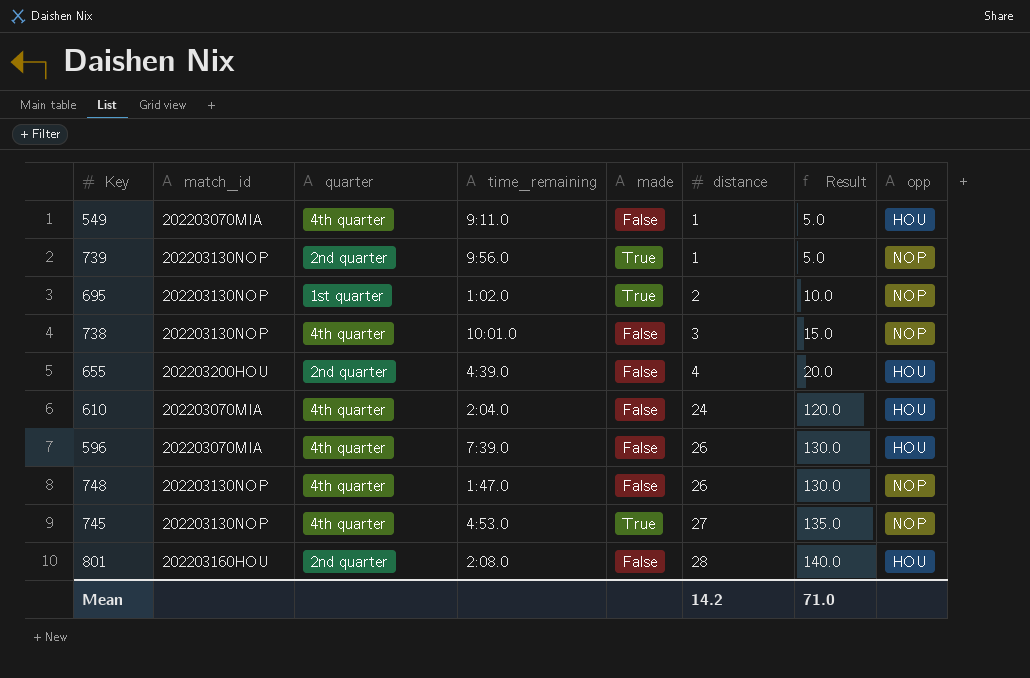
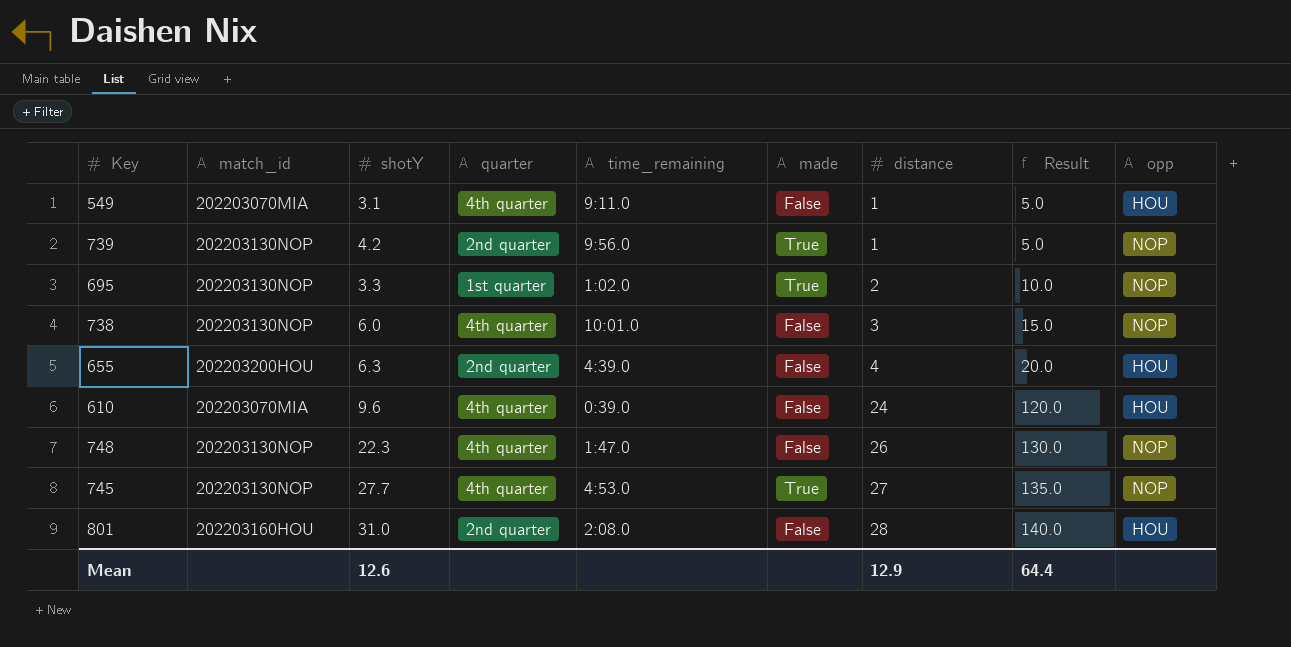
column shotY | position: none -> 3
row 596: 202203070MIA | 4th quarter | 7:39.0 | False | 26 | 130.0 | HOU -> none
610 | time_remaining: 2:04.0 -> 0:39.0
Mean | distance: 14.2 -> 12.9
Mean | Result: 71.0 -> 64.4

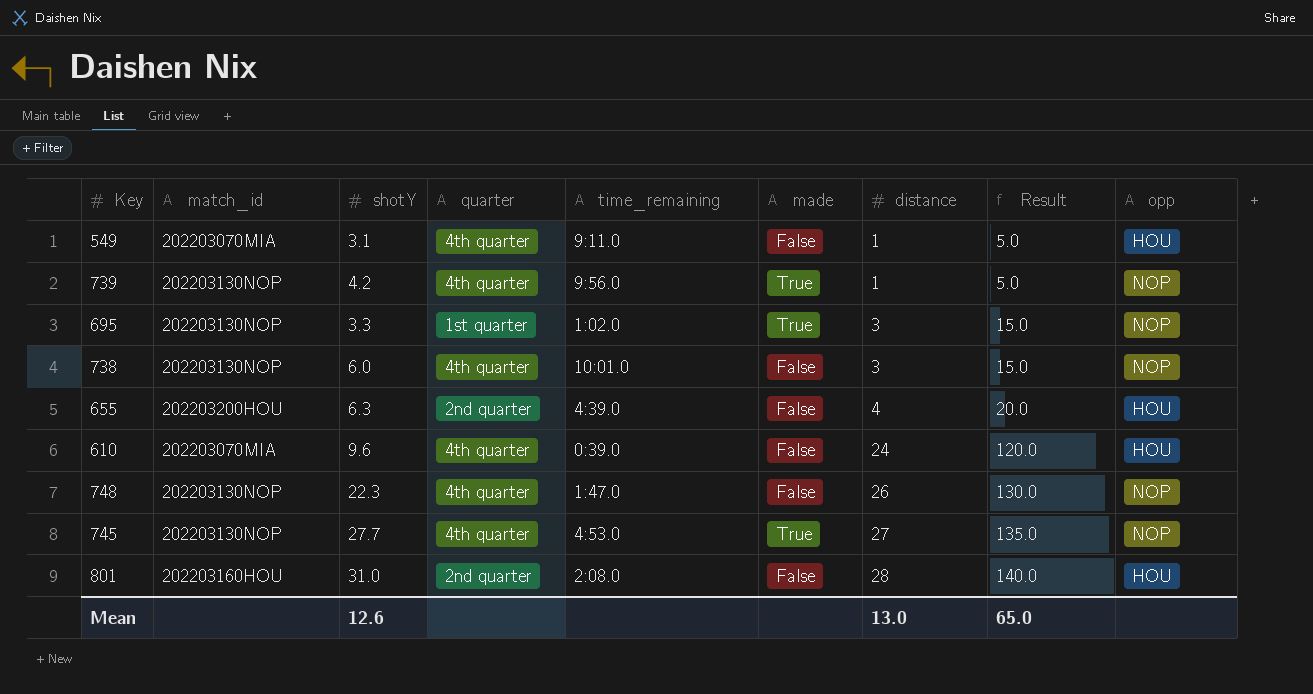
739 | quarter: 2nd quarter -> 4th quarter
695 | distance: 2 -> 3
695 | Result: 10.0 -> 15.0
Mean | distance: 12.9 -> 13.0
Mean | Result: 64.4 -> 65.0

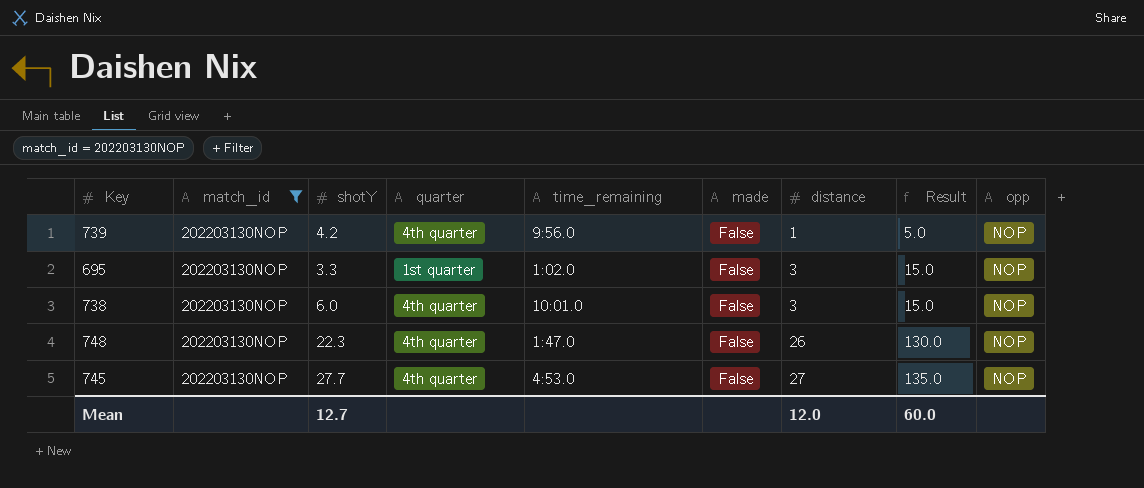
filter: none -> match_id = 202203130NOP
739 | made: True -> False
695 | made: True -> False
745 | made: True -> False
Mean | shotY: 12.6 -> 12.7
Mean | distance: 13.0 -> 12.0
Mean | Result: 65.0 -> 60.0

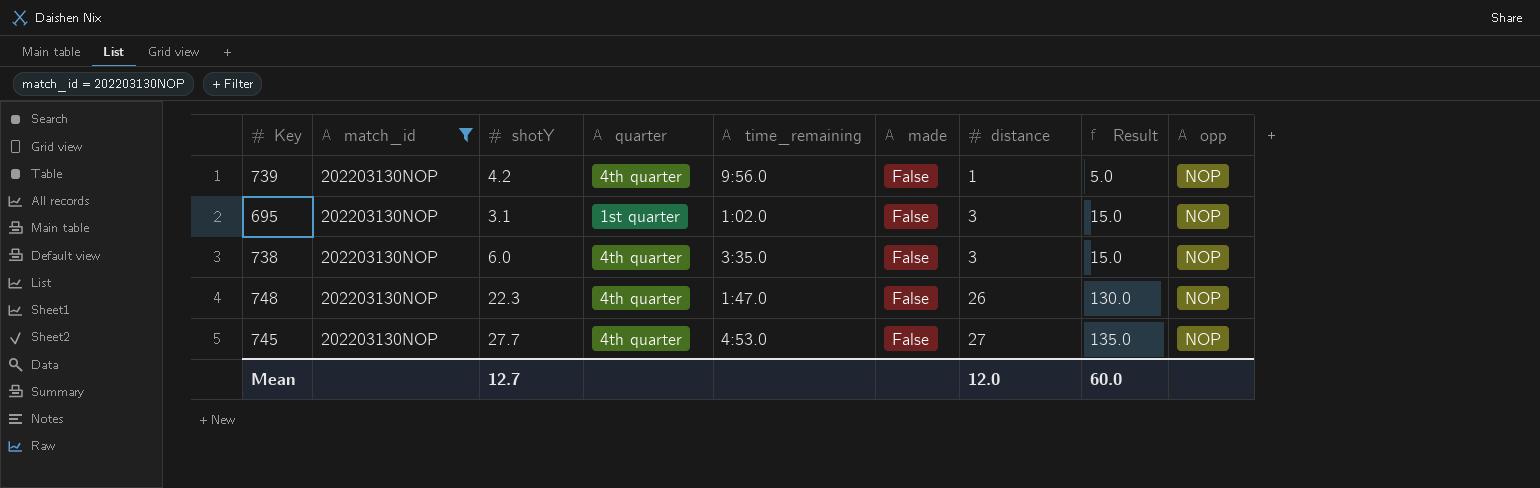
695 | shotY: 3.3 -> 3.1
738 | time_remaining: 10:01.0 -> 3:35.0

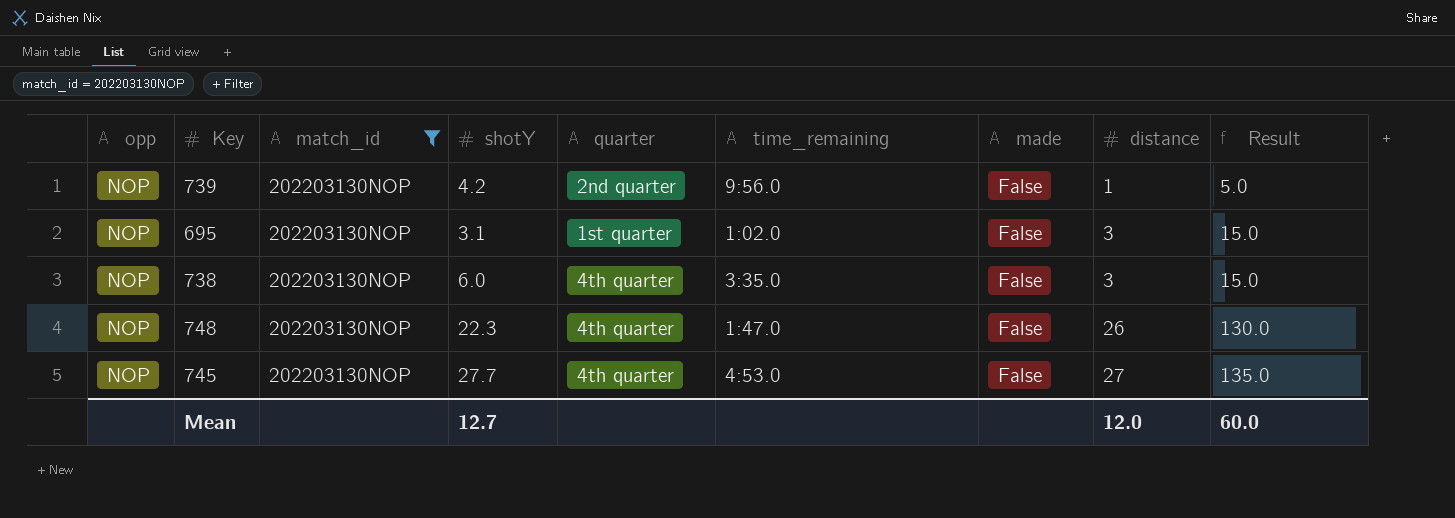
column opp | position: 9 -> 1
739 | quarter: 4th quarter -> 2nd quarter

